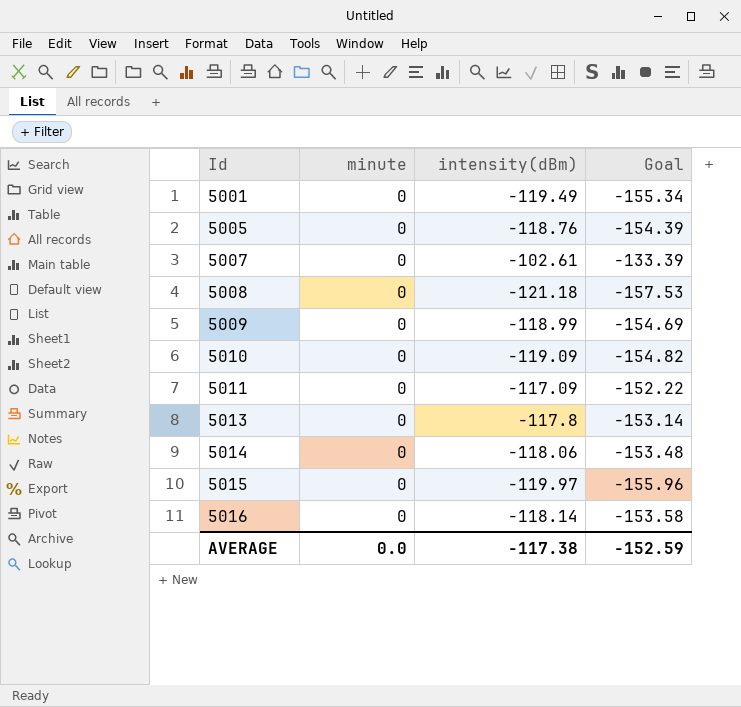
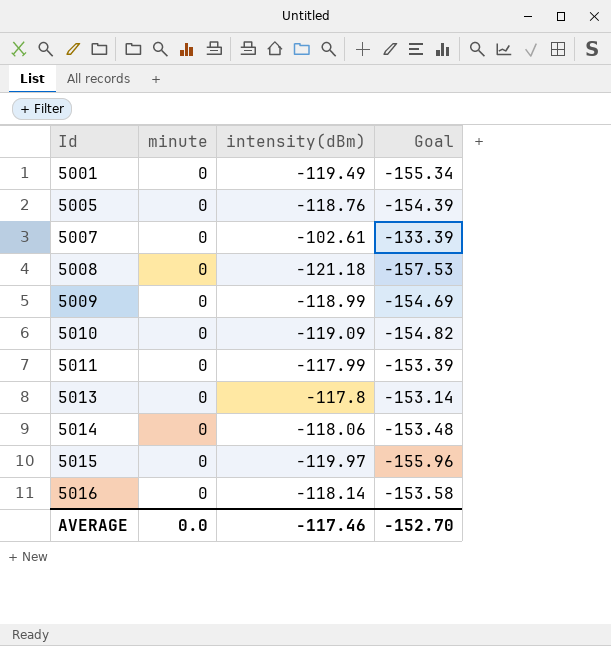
5011 | intensity(dBm): -117.09 -> -117.99
5011 | Goal: -152.22 -> -153.39
AVERAGE | intensity(dBm): -117.38 -> -117.46
AVERAGE | Goal: -152.59 -> -152.70

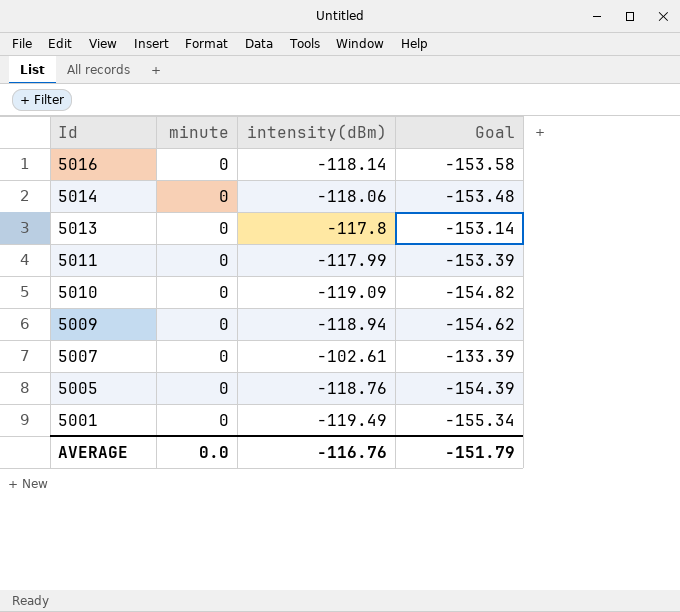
row order: Id ascending -> Id descending
row 5008: 0 | -121.18 | -157.53 -> none
row 5015: 0 | -119.97 | -155.96 -> none
5009 | intensity(dBm): -118.99 -> -118.94
5009 | Goal: -154.69 -> -154.62
AVERAGE | intensity(dBm): -117.46 -> -116.76
AVERAGE | Goal: -152.70 -> -151.79

